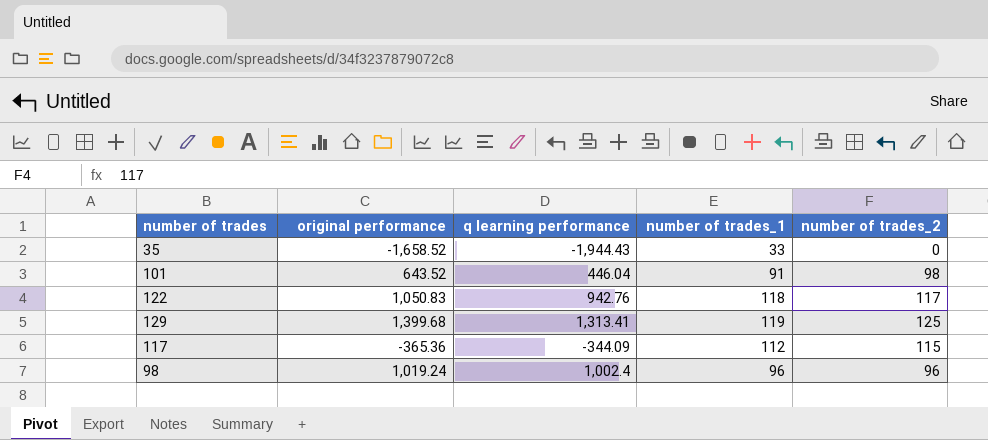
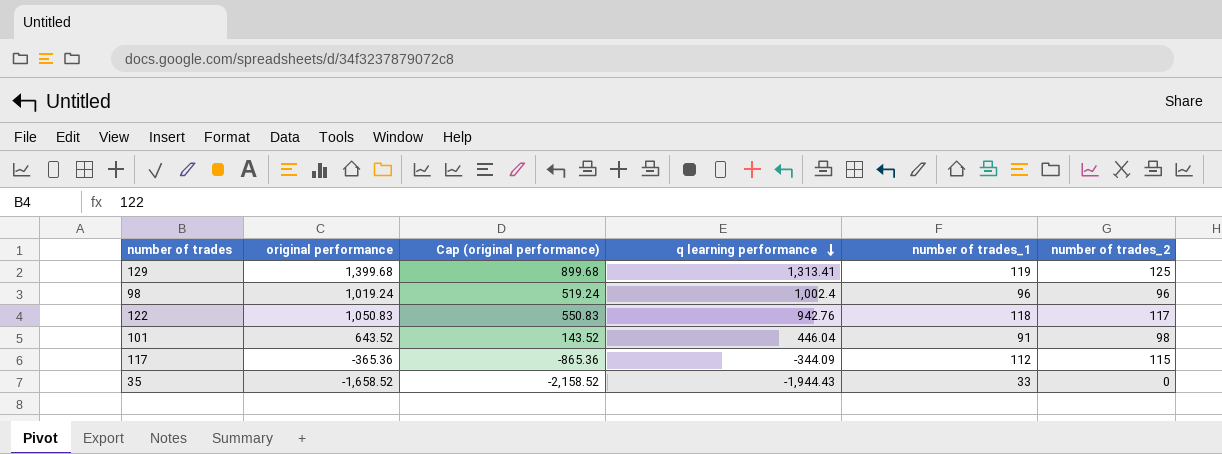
row order: none -> q learning performance descending
column Cap (original performance) | formula: none -> [original performance] - 500

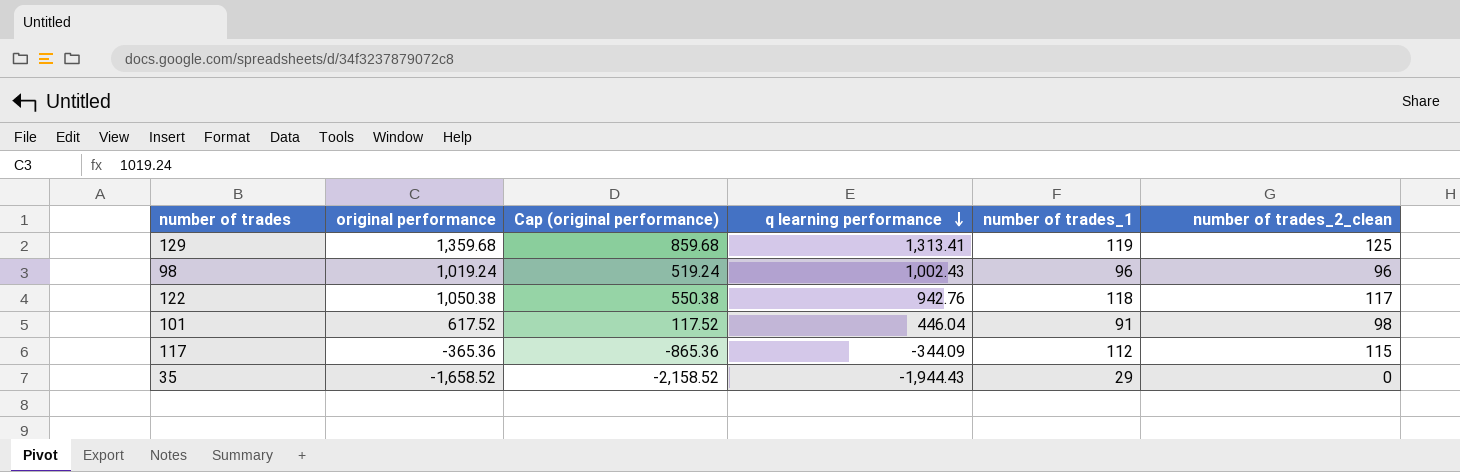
column name: number of trades_2 -> number of trades_2_clean
129 | original performance: 1,399.68 -> 1,359.68
129 | Cap (original performance): 899.68 -> 859.68
98 | q learning performance: 1,002.4 -> 1,002.43
122 | original performance: 1,050.83 -> 1,050.38
122 | Cap (original performance): 550.83 -> 550.38
101 | original performance: 643.52 -> 617.52
101 | Cap (original performance): 143.52 -> 117.52
35 | number of trades_1: 33 -> 29

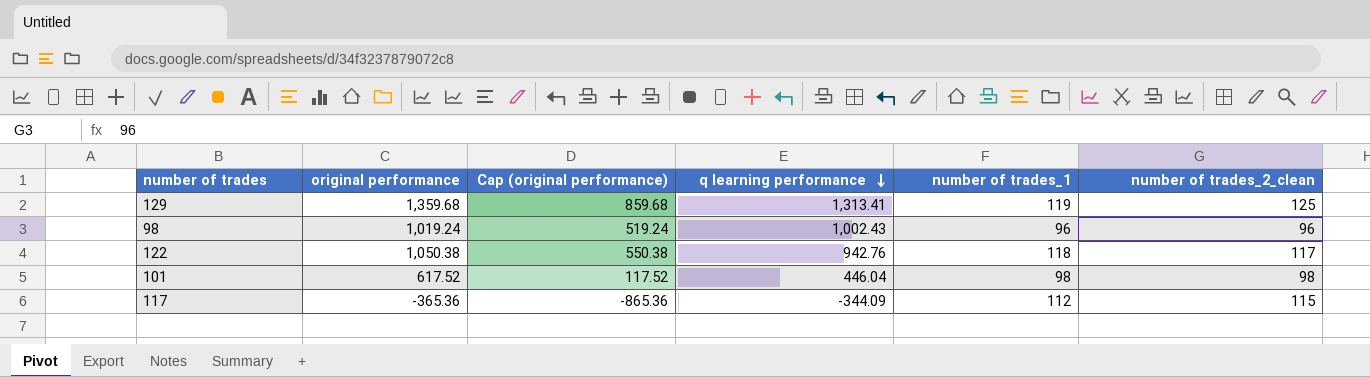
row 35: -1,658.52 | -2,158.52 | -1,944.43 | 29 | 0 -> none
101 | number of trades_1: 91 -> 98

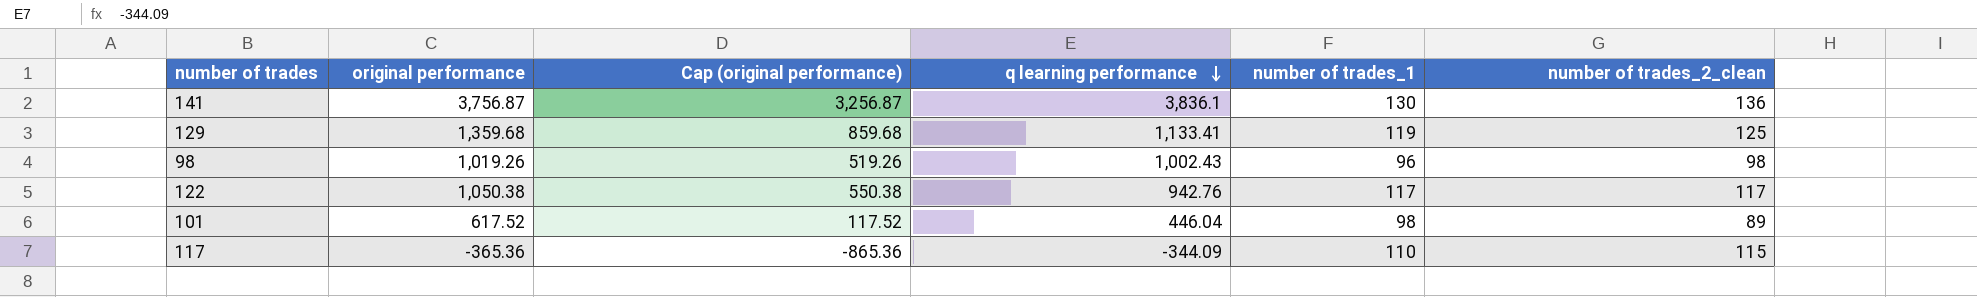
row 141: none -> 3,756.87 | 3,256.87 | 3,836.1 | 130 | 136
129 | q learning performance: 1,313.41 -> 1,133.41
98 | original performance: 1,019.24 -> 1,019.26
98 | Cap (original performance): 519.24 -> 519.26
98 | number of trades_2_clean: 96 -> 98
122 | number of trades_1: 118 -> 117
101 | number of trades_2_clean: 98 -> 89
117 | number of trades_1: 112 -> 110

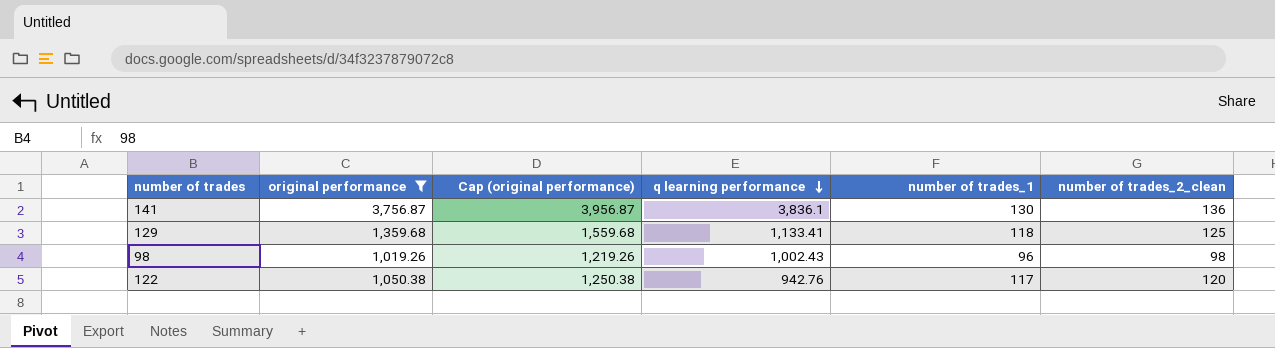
filter: none -> original performance >= 1,019.26
column Cap (original performance) | formula: [original performance] - 500 -> [original performance] + 200
129 | number of trades_1: 119 -> 118
122 | number of trades_2_clean: 117 -> 120

